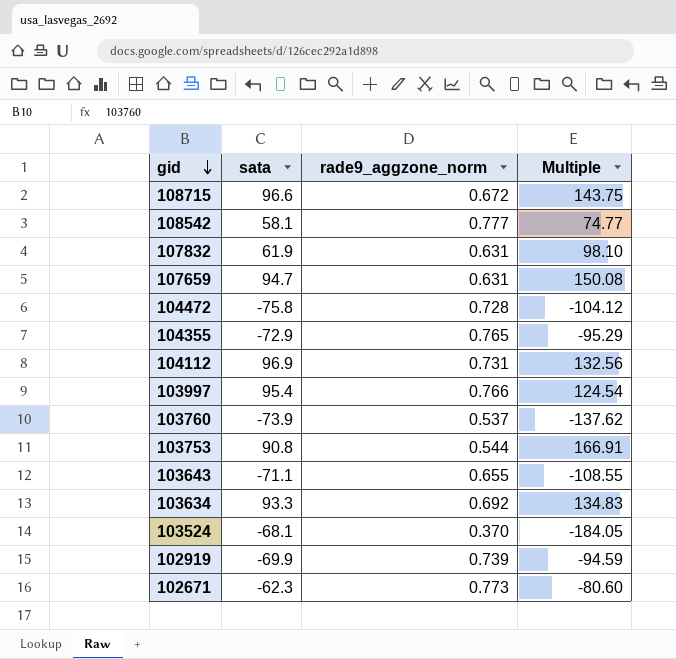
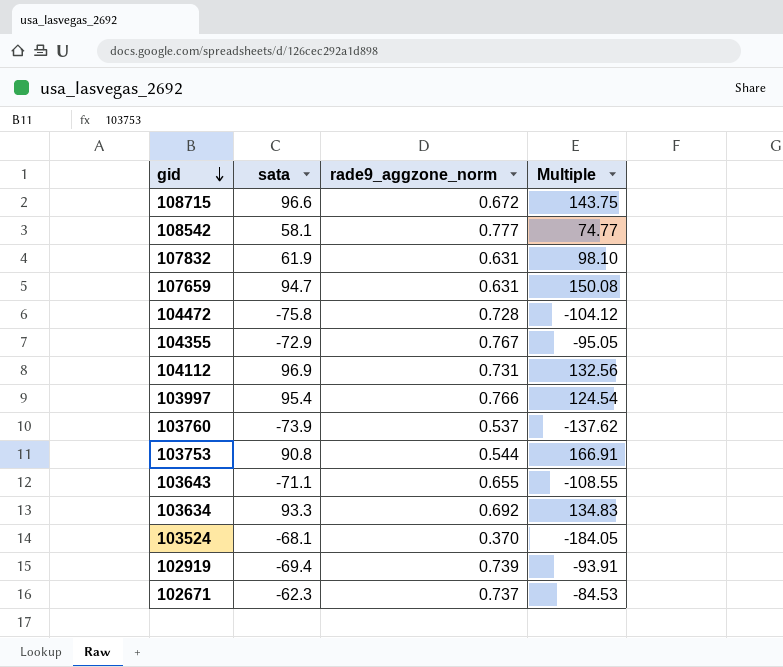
104355 | rade9_aggzone_norm: 0.765 -> 0.767
104355 | Multiple: -95.29 -> -95.05
102919 | sata: -69.9 -> -69.4
102919 | Multiple: -94.59 -> -93.91
102671 | rade9_aggzone_norm: 0.773 -> 0.737
102671 | Multiple: -80.60 -> -84.53

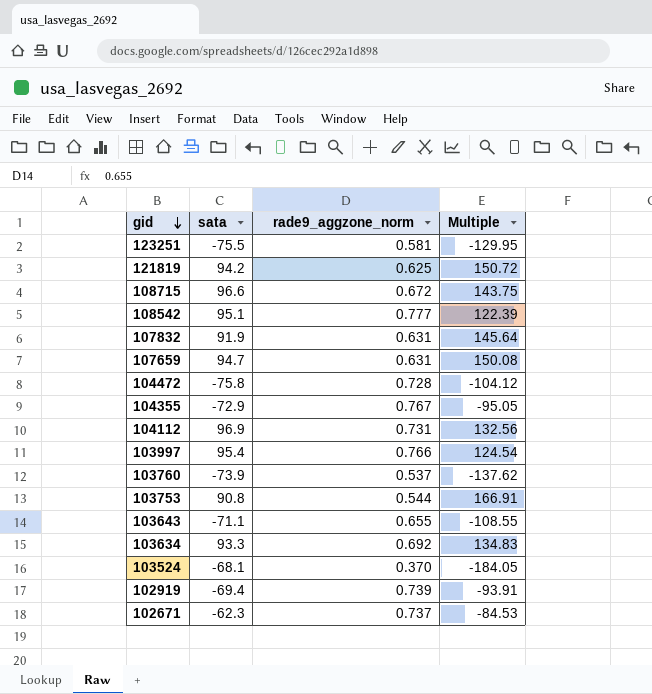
row 123251: none -> -75.5 | 0.581 | -129.95
row 121819: none -> 94.2 | 0.625 | 150.72
108542 | sata: 58.1 -> 95.1
108542 | Multiple: 74.77 -> 122.39
107832 | sata: 61.9 -> 91.9
107832 | Multiple: 98.10 -> 145.64

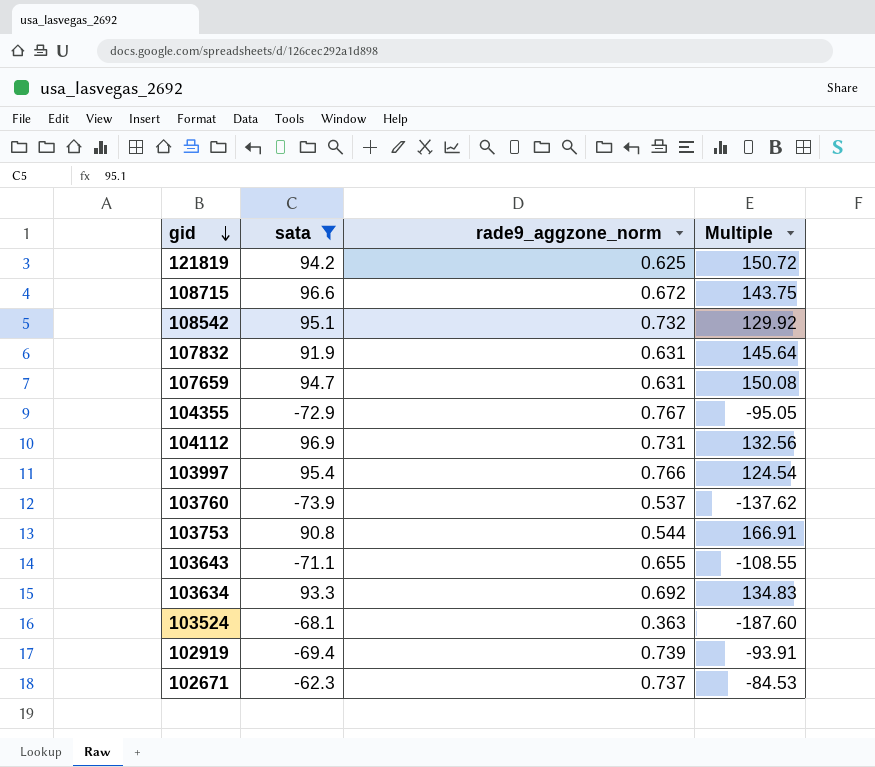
filter: none -> sata >= -73.9
108542 | rade9_aggzone_norm: 0.777 -> 0.732
108542 | Multiple: 122.39 -> 129.92
103524 | rade9_aggzone_norm: 0.370 -> 0.363
103524 | Multiple: -184.05 -> -187.60

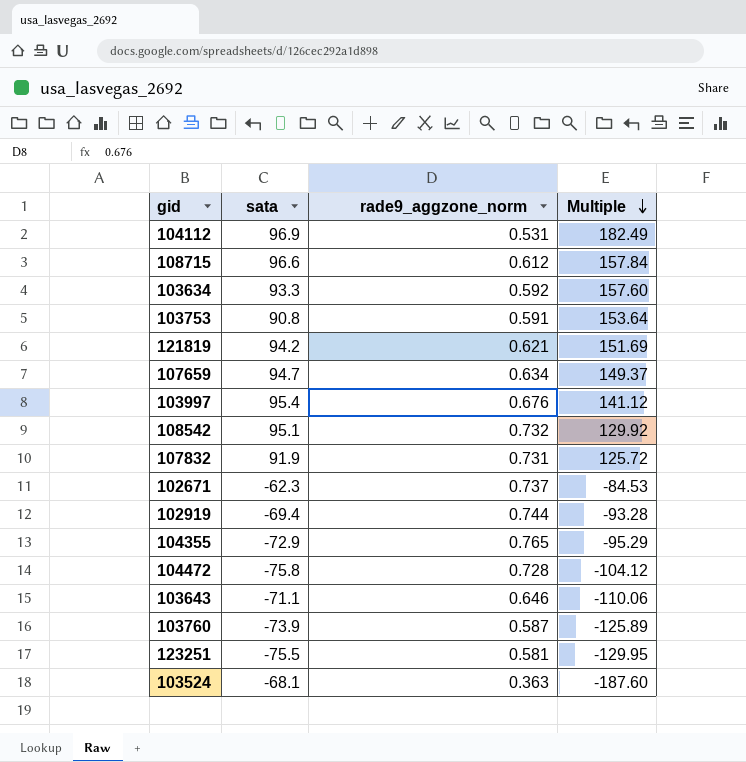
filter: sata >= -73.9 -> none
row order: gid descending -> Multiple descending
104112 | rade9_aggzone_norm: 0.731 -> 0.531
104112 | Multiple: 132.56 -> 182.49
108715 | rade9_aggzone_norm: 0.672 -> 0.612
108715 | Multiple: 143.75 -> 157.84
103634 | rade9_aggzone_norm: 0.692 -> 0.592
103634 | Multiple: 134.83 -> 157.60
103753 | rade9_aggzone_norm: 0.544 -> 0.591
103753 | Multiple: 166.91 -> 153.64
121819 | rade9_aggzone_norm: 0.625 -> 0.621
121819 | Multiple: 150.72 -> 151.69
107659 | rade9_aggzone_norm: 0.631 -> 0.634
107659 | Multiple: 150.08 -> 149.37
103997 | rade9_aggzone_norm: 0.766 -> 0.676
103997 | Multiple: 124.54 -> 141.12
107832 | rade9_aggzone_norm: 0.631 -> 0.731
107832 | Multiple: 145.64 -> 125.72
102919 | rade9_aggzone_norm: 0.739 -> 0.744
102919 | Multiple: -93.91 -> -93.28
104355 | rade9_aggzone_norm: 0.767 -> 0.765
104355 | Multiple: -95.05 -> -95.29
103643 | rade9_aggzone_norm: 0.655 -> 0.646
103643 | Multiple: -108.55 -> -110.06
103760 | rade9_aggzone_norm: 0.537 -> 0.587
103760 | Multiple: -137.62 -> -125.89

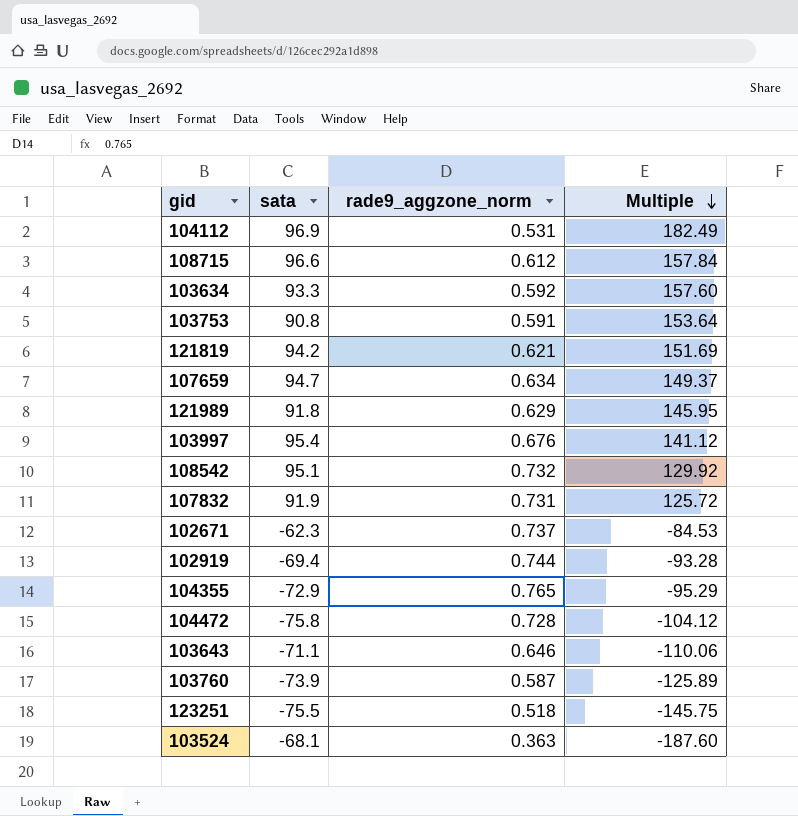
row 121989: none -> 91.8 | 0.629 | 145.95
123251 | rade9_aggzone_norm: 0.581 -> 0.518
123251 | Multiple: -129.95 -> -145.75

